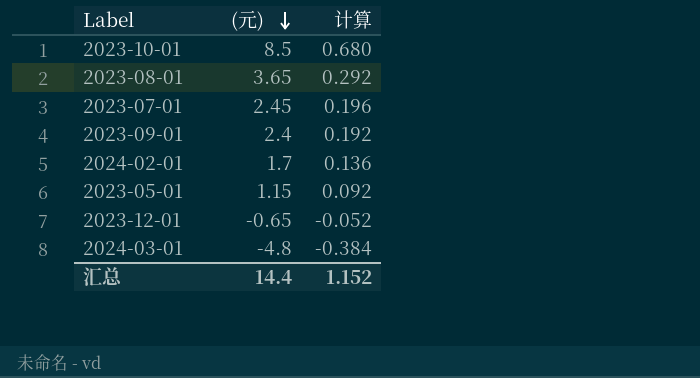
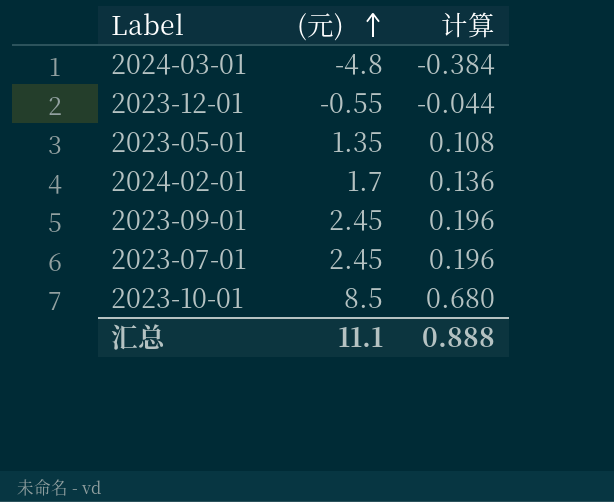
row order: (元) descending -> (元) ascending
row 2023-08-01: 3.65 | 0.292 -> none
2023-12-01 | (元): -0.65 -> -0.55
2023-12-01 | 计算: -0.052 -> -0.044
2023-05-01 | (元): 1.15 -> 1.35
2023-05-01 | 计算: 0.092 -> 0.108
2023-09-01 | (元): 2.4 -> 2.45
2023-09-01 | 计算: 0.192 -> 0.196
汇总 | (元): 14.4 -> 11.1
汇总 | 计算: 1.152 -> 0.888

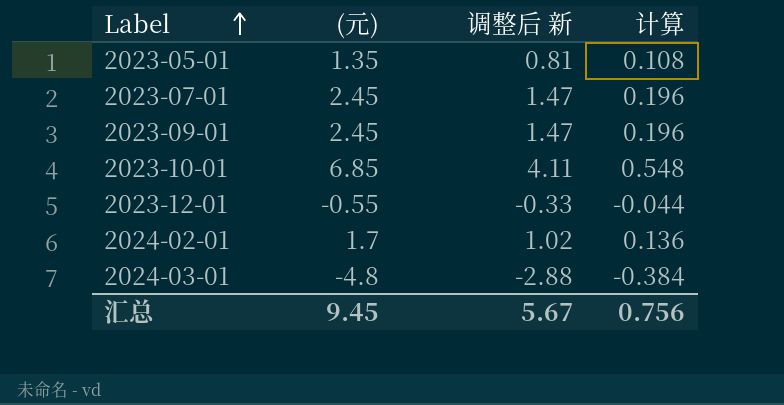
row order: (元) ascending -> Label ascending
column 调整后 新 | formula: none -> [(元)] * 0.6
2023-10-01 | (元): 8.5 -> 6.85
2023-10-01 | 计算: 0.680 -> 0.548
汇总 | (元): 11.1 -> 9.45
汇总 | 计算: 0.888 -> 0.756

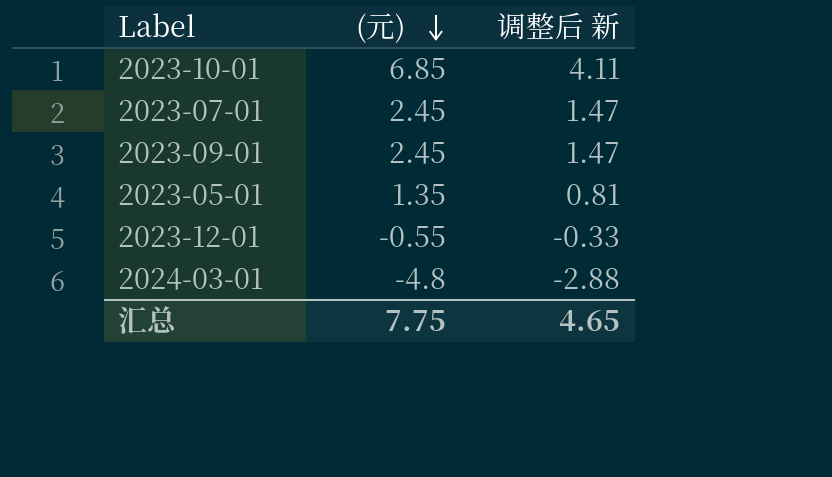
row order: Label ascending -> (元) descending
column 计算 | formula: [(元)] * 0.08 -> none
row 2024-02-01: 1.7 | 1.02 | 0.136 -> none
汇总 | (元): 9.45 -> 7.75
汇总 | 调整后 新: 5.67 -> 4.65

